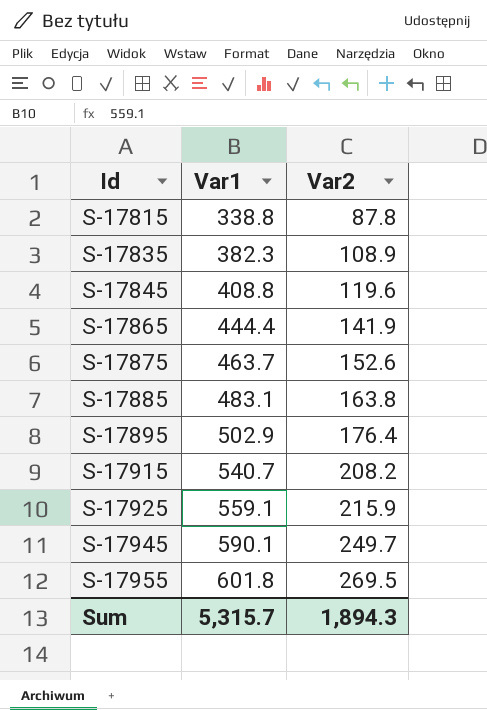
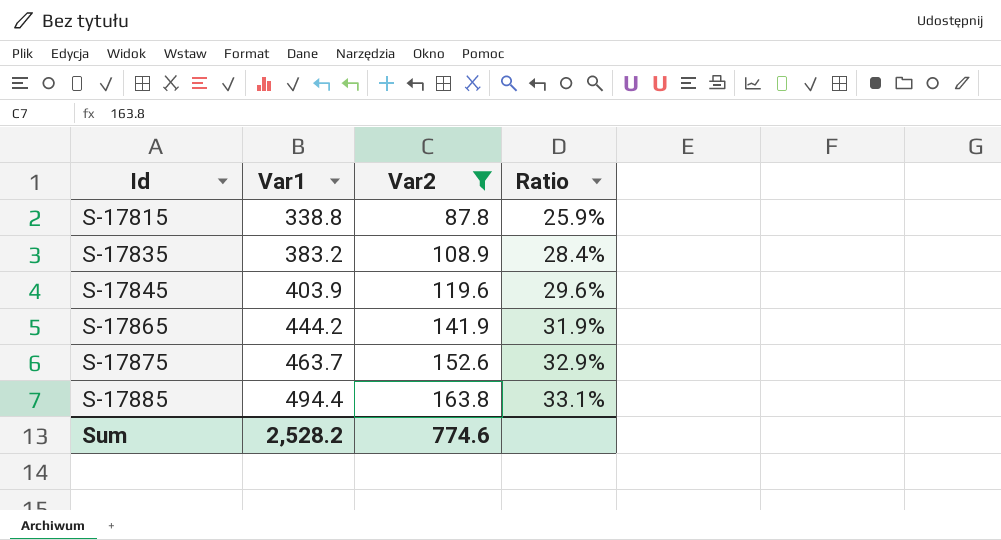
filter: none -> Var2 <= 163.8
column Ratio | formula: none -> [Var2] / [Var1]
S-17835 | Var1: 382.3 -> 383.2
S-17845 | Var1: 408.8 -> 403.9
S-17865 | Var1: 444.4 -> 444.2
S-17885 | Var1: 483.1 -> 494.4
Sum | Var1: 5,315.7 -> 2,528.2
Sum | Var2: 1,894.3 -> 774.6

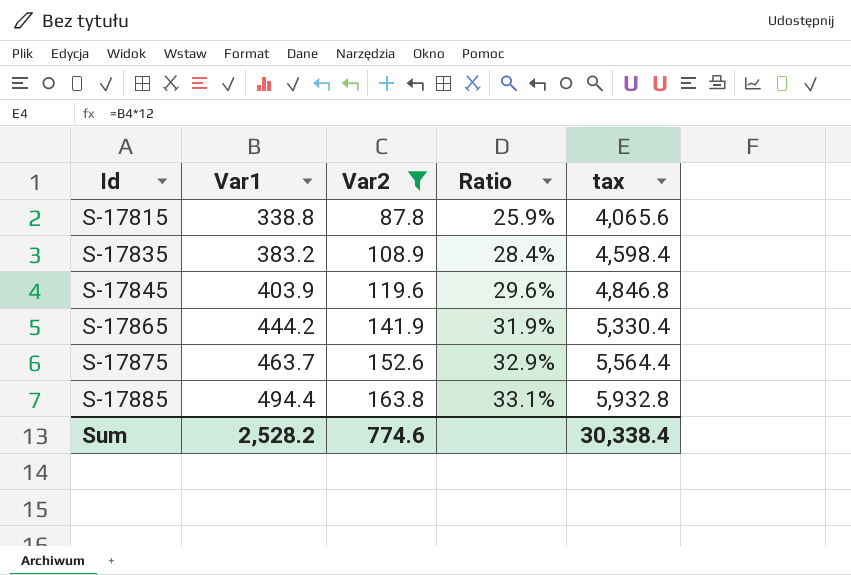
column tax | formula: none -> [Var1] * 12

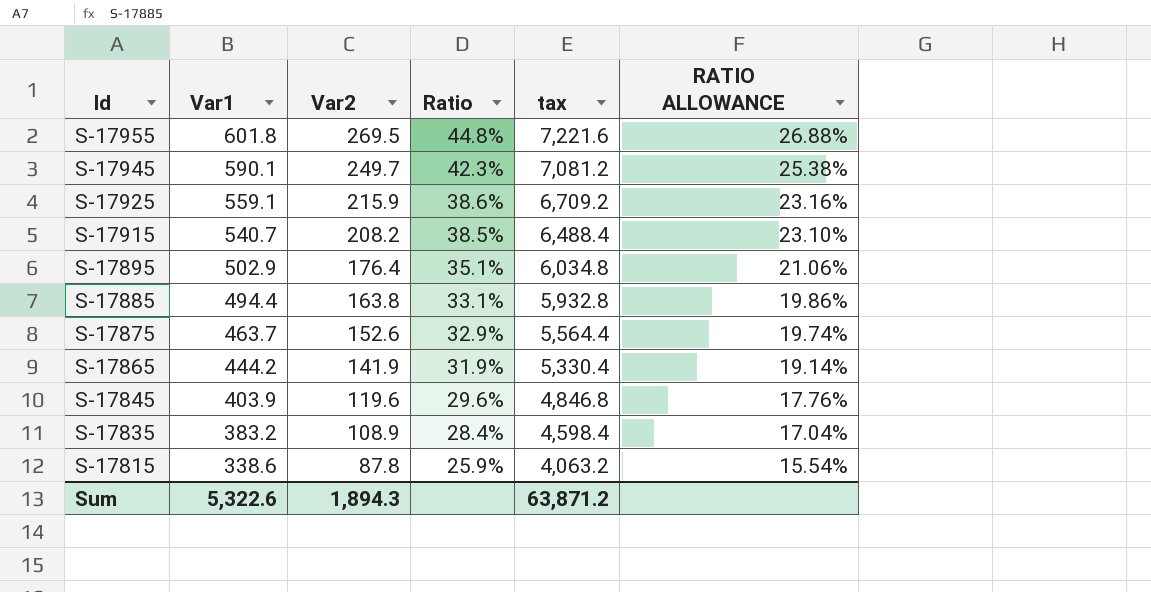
filter: Var2 <= 163.8 -> none
row order: Id ascending -> Id descending
column RATIO ALLOWANCE | formula: none -> [Ratio] * 0.6
S-17815 | Var1: 338.8 -> 338.6
S-17815 | tax: 4,065.6 -> 4,063.2
Sum | Var1: 2,528.2 -> 5,322.6
Sum | Var2: 774.6 -> 1,894.3
Sum | tax: 30,338.4 -> 63,871.2

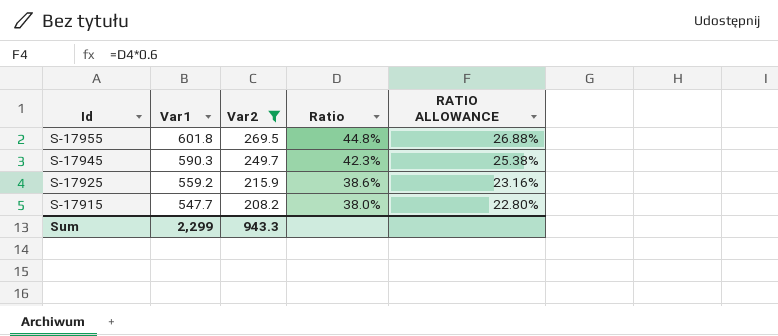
filter: none -> Var2 >= 208.2
column tax | formula: [Var1] * 12 -> none
S-17945 | Var1: 590.1 -> 590.3
S-17925 | Var1: 559.1 -> 559.2
S-17915 | Var1: 540.7 -> 547.7
S-17915 | Ratio: 38.5% -> 38.0%
S-17915 | RATIO ALLOWANCE: 23.10% -> 22.80%
Sum | Var1: 5,322.6 -> 2,299
Sum | Var2: 1,894.3 -> 943.3

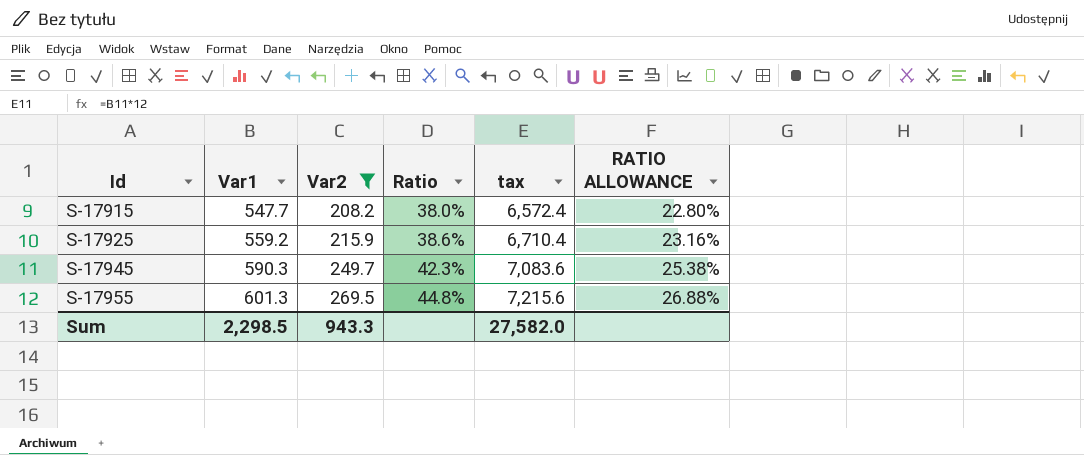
row order: Id descending -> Id ascending
column tax | formula: none -> [Var1] * 12
S-17955 | Var1: 601.8 -> 601.3
Sum | Var1: 2,299 -> 2,298.5

